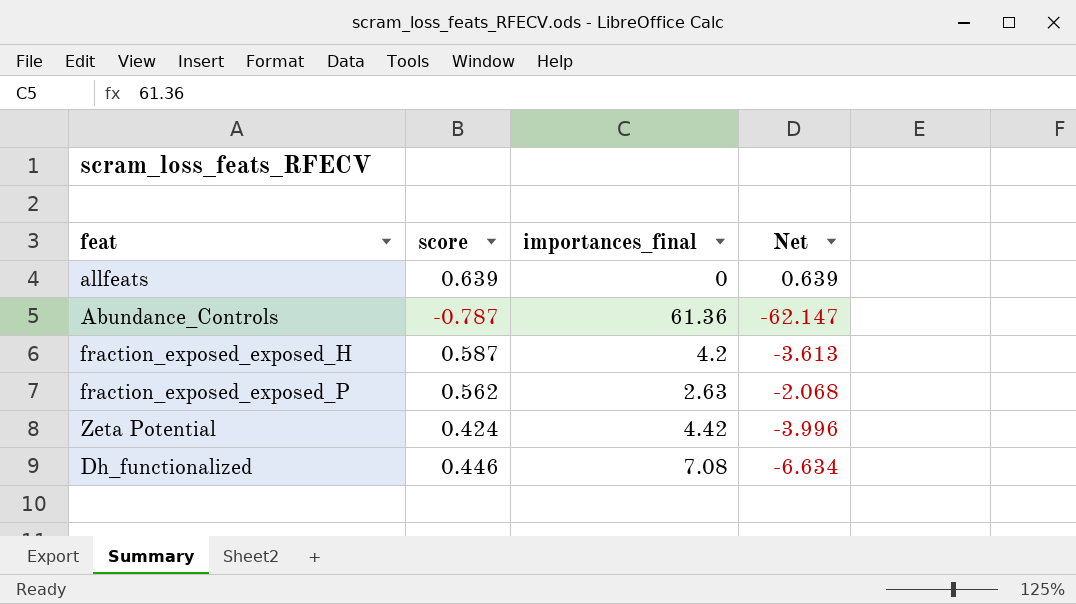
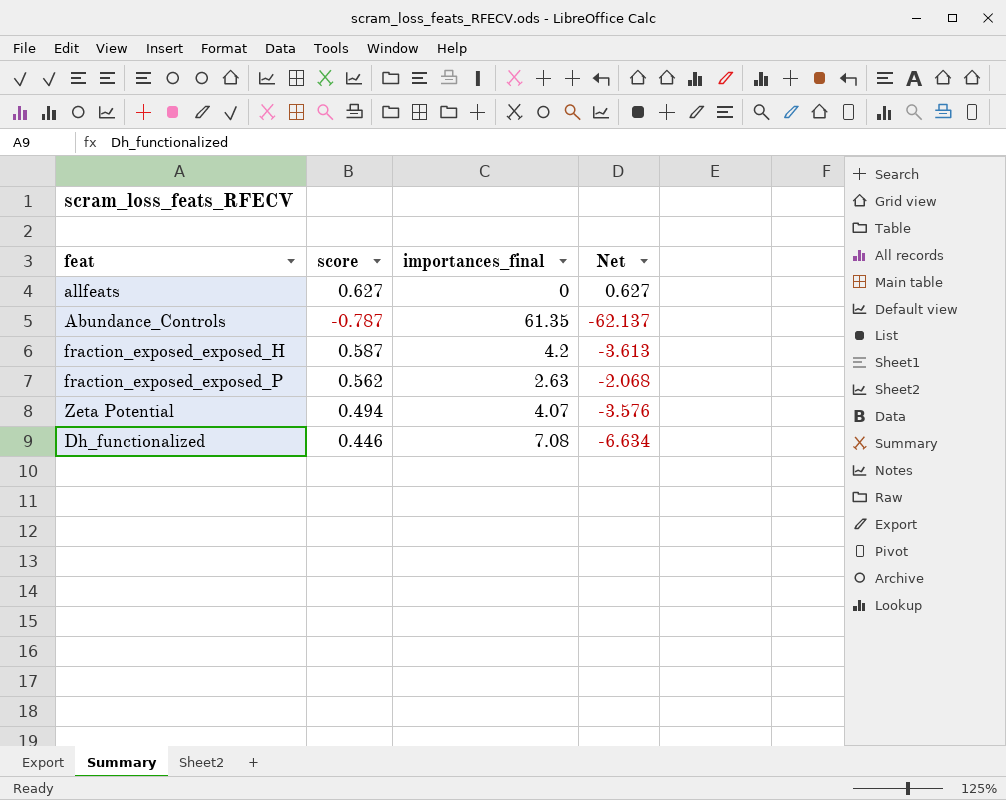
allfeats | score: 0.639 -> 0.627
allfeats | Net: 0.639 -> 0.627
Abundance_Controls | importances_final: 61.36 -> 61.35
Abundance_Controls | Net: -62.147 -> -62.137
Zeta Potential | score: 0.424 -> 0.494
Zeta Potential | importances_final: 4.42 -> 4.07
Zeta Potential | Net: -3.996 -> -3.576

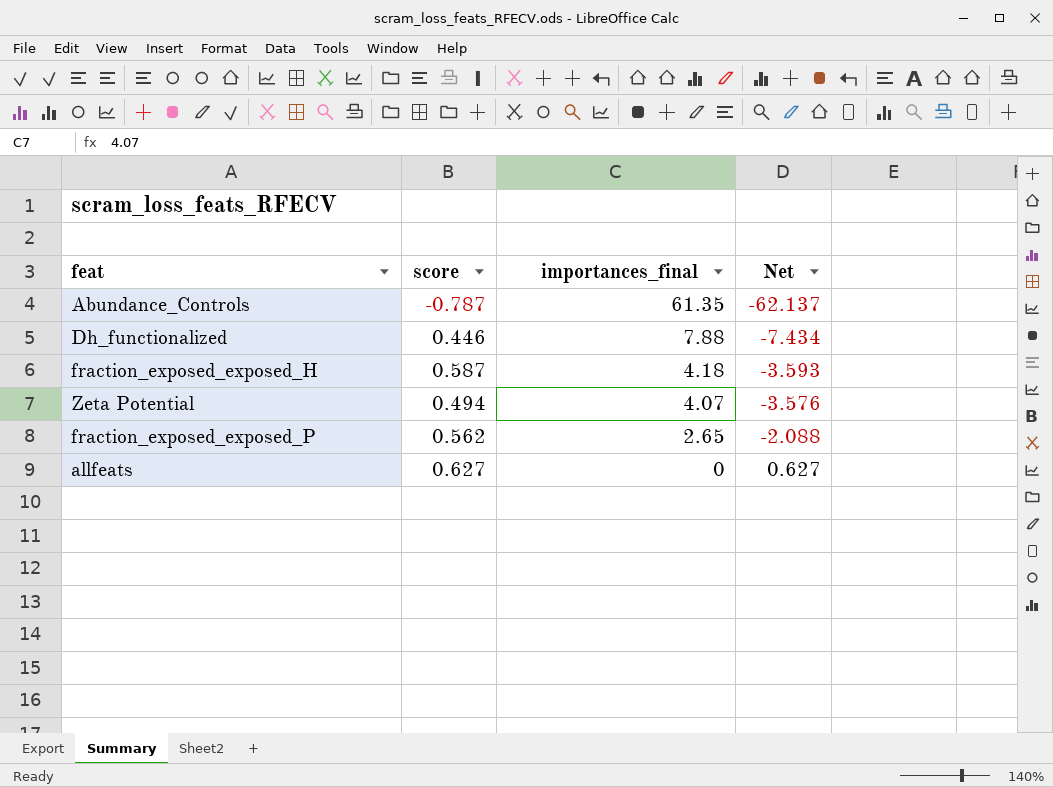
row order: none -> importances_final descending
Dh_functionalized | importances_final: 7.08 -> 7.88
Dh_functionalized | Net: -6.634 -> -7.434
fraction_exposed_exposed_H | importances_final: 4.2 -> 4.18
fraction_exposed_exposed_H | Net: -3.613 -> -3.593
fraction_exposed_exposed_P | importances_final: 2.63 -> 2.65
fraction_exposed_exposed_P | Net: -2.068 -> -2.088

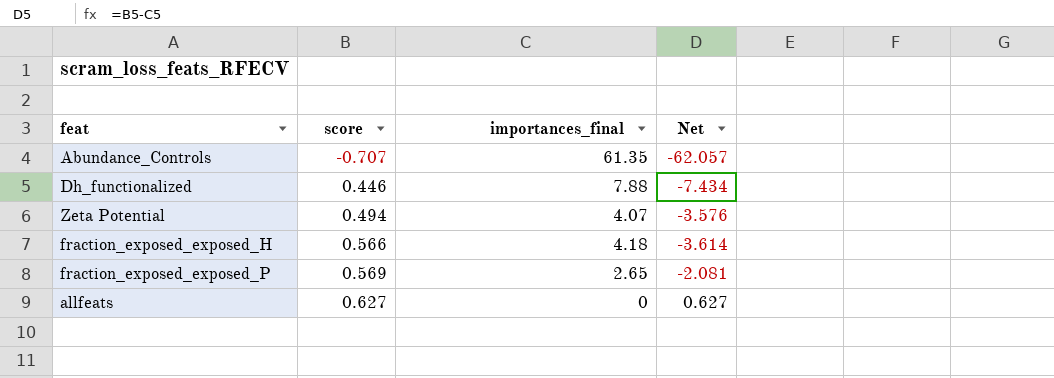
row order: importances_final descending -> score ascending
Abundance_Controls | score: -0.787 -> -0.707
Abundance_Controls | Net: -62.137 -> -62.057
fraction_exposed_exposed_H | score: 0.587 -> 0.566
fraction_exposed_exposed_H | Net: -3.593 -> -3.614
fraction_exposed_exposed_P | score: 0.562 -> 0.569
fraction_exposed_exposed_P | Net: -2.088 -> -2.081

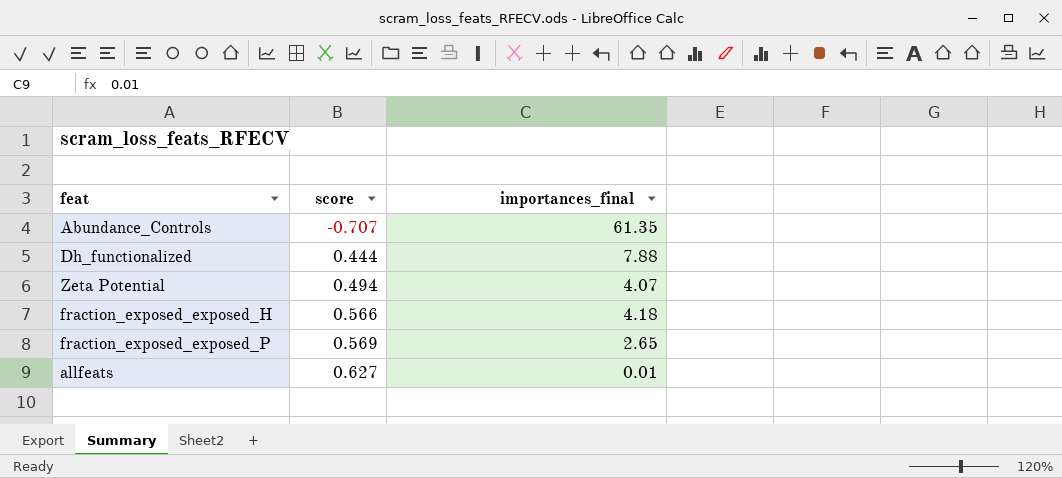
column Net | formula: [score] - [importances_final] -> none
Dh_functionalized | score: 0.446 -> 0.444
allfeats | importances_final: 0 -> 0.01

